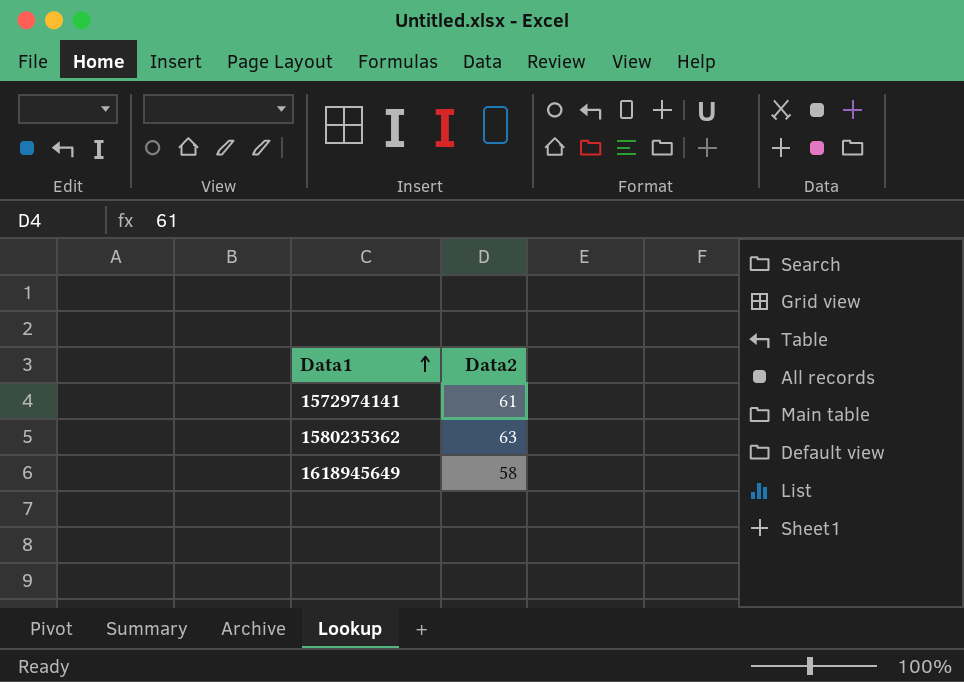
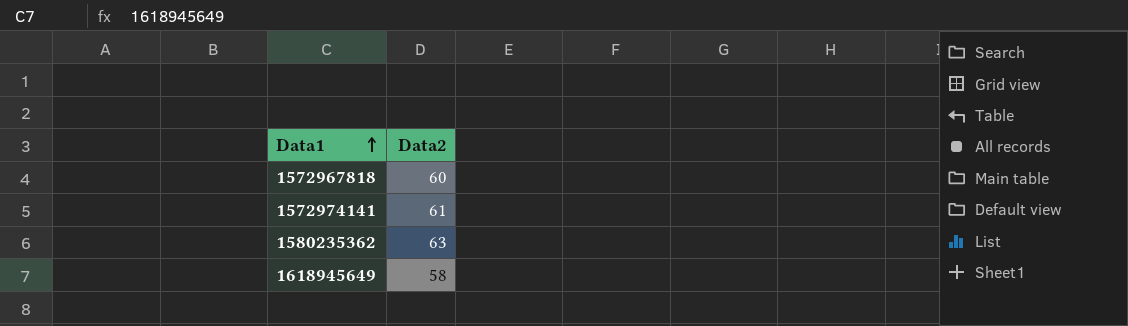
row 1572967818: none -> 60

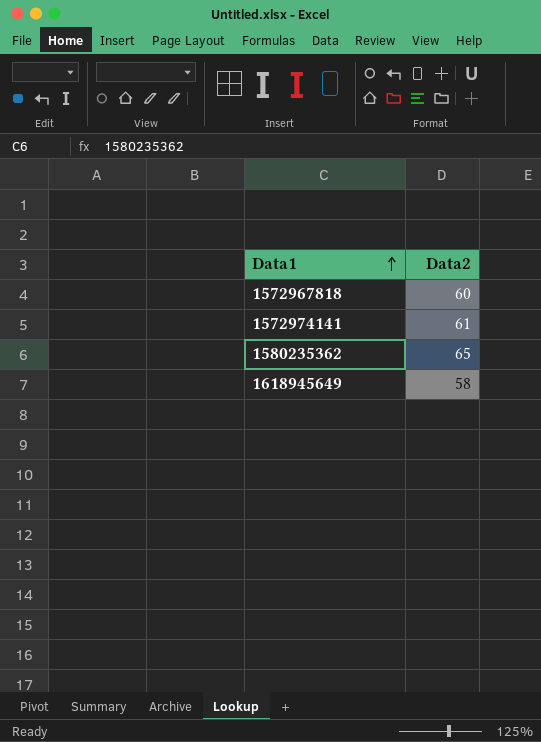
1580235362 | Data2: 63 -> 65

